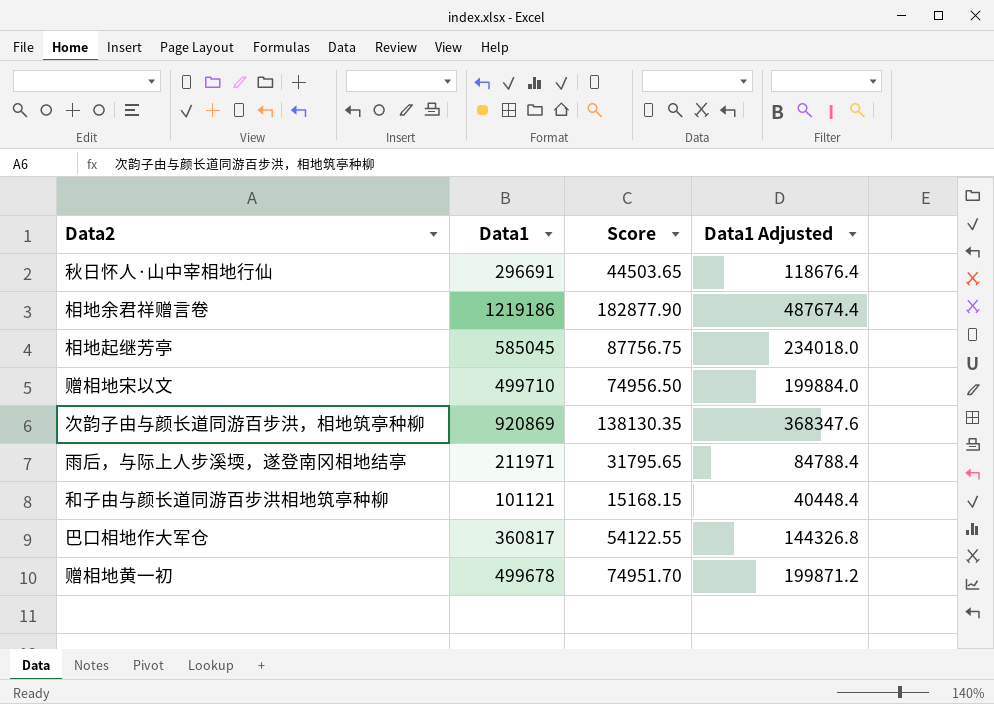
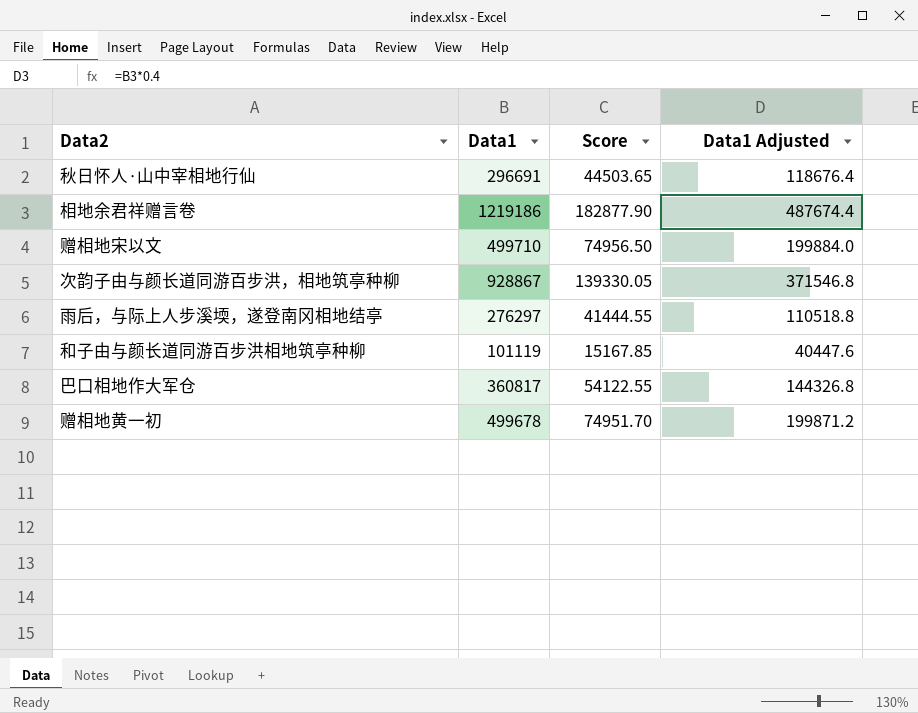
row 相地起继芳亭: 585045 | 87756.75 | 234018.0 -> none
次韵子由与颜长道同游百步洪，相地筑亭种柳 | Data1: 920869 -> 928867
次韵子由与颜长道同游百步洪，相地筑亭种柳 | Score: 138130.35 -> 139330.05
次韵子由与颜长道同游百步洪，相地筑亭种柳 | Data1 Adjusted: 368347.6 -> 371546.8
雨后，与际上人步溪堧，遂登南冈相地结亭 | Data1: 211971 -> 276297
雨后，与际上人步溪堧，遂登南冈相地结亭 | Score: 31795.65 -> 41444.55
雨后，与际上人步溪堧，遂登南冈相地结亭 | Data1 Adjusted: 84788.4 -> 110518.8
和子由与颜长道同游百步洪相地筑亭种柳 | Data1: 101121 -> 101119
和子由与颜长道同游百步洪相地筑亭种柳 | Score: 15168.15 -> 15167.85
和子由与颜长道同游百步洪相地筑亭种柳 | Data1 Adjusted: 40448.4 -> 40447.6

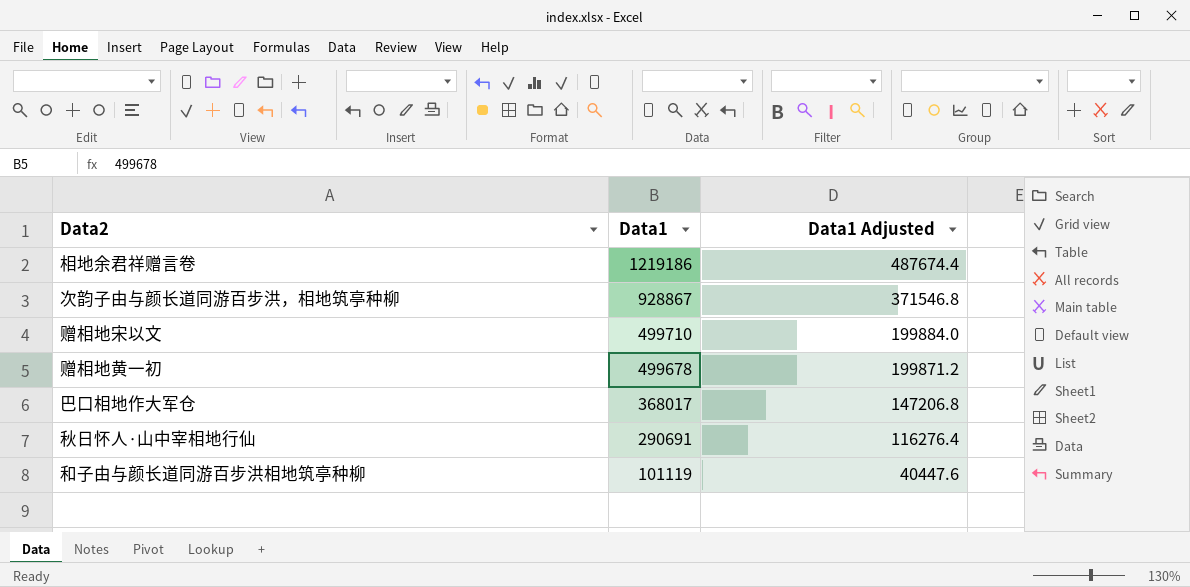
row order: none -> Data1 descending
column Score | formula: [Data1] * 0.15 -> none
row 雨后，与际上人步溪堧，遂登南冈相地结亭: 276297 | 41444.55 | 110518.8 -> none
巴口相地作大军仓 | Data1: 360817 -> 368017
巴口相地作大军仓 | Data1 Adjusted: 144326.8 -> 147206.8
秋日怀人·山中宰相地行仙 | Data1: 296691 -> 290691
秋日怀人·山中宰相地行仙 | Data1 Adjusted: 118676.4 -> 116276.4

